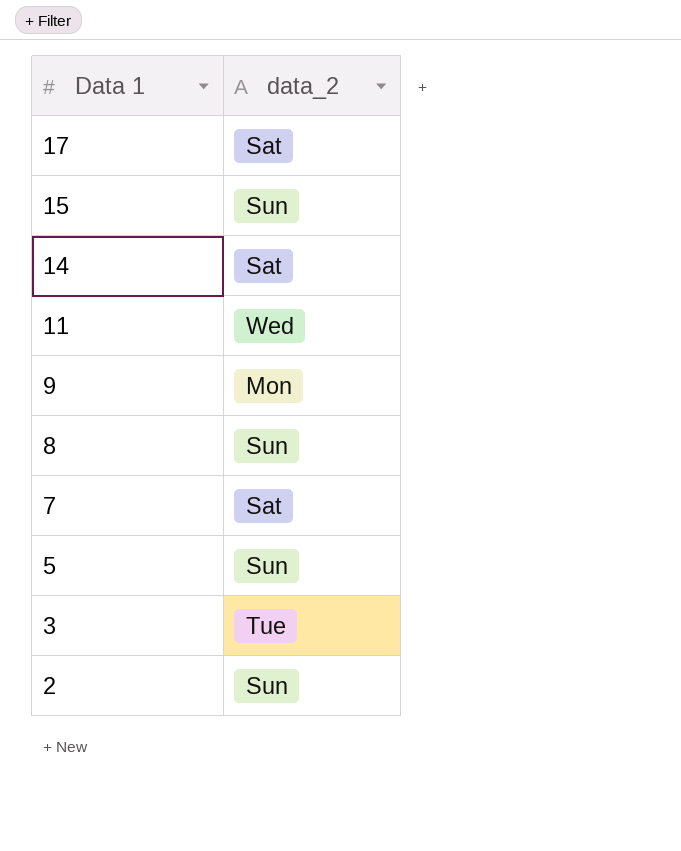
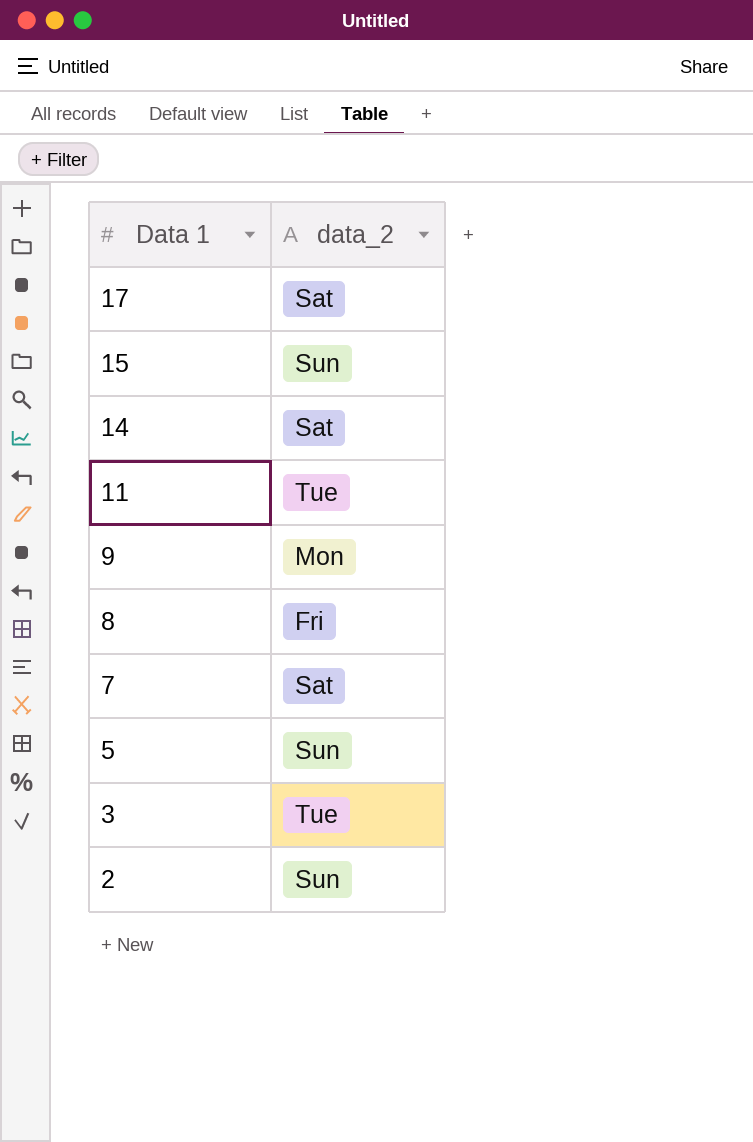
11 | data_2: Wed -> Tue
8 | data_2: Sun -> Fri

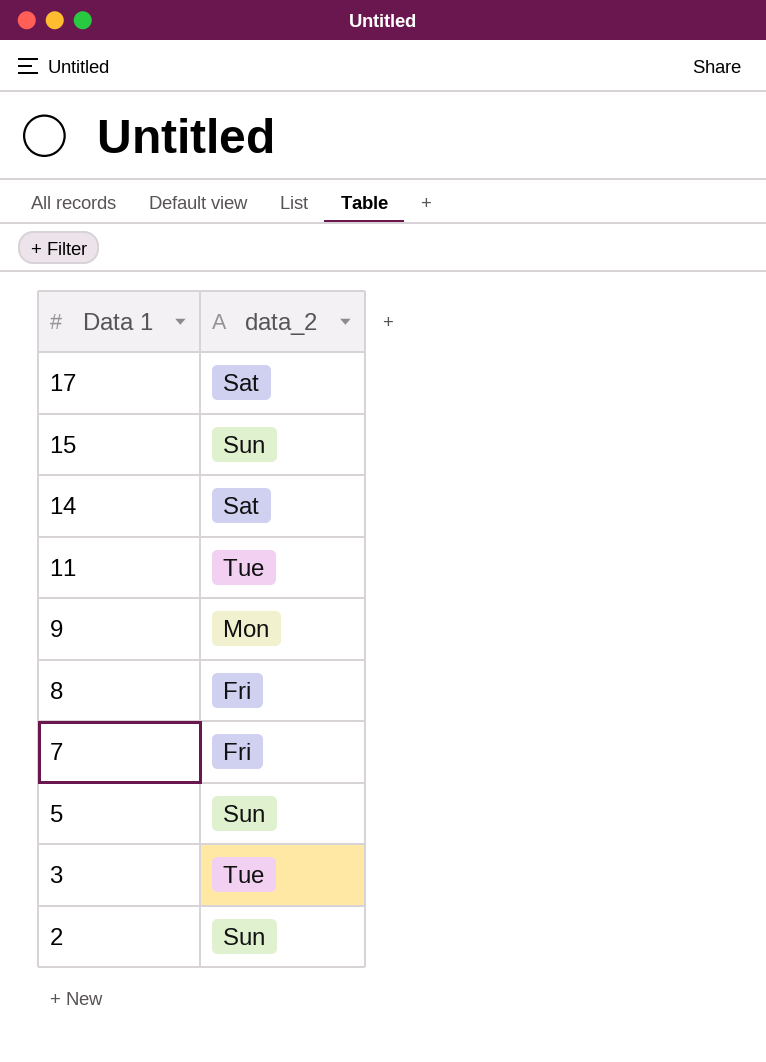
7 | data_2: Sat -> Fri

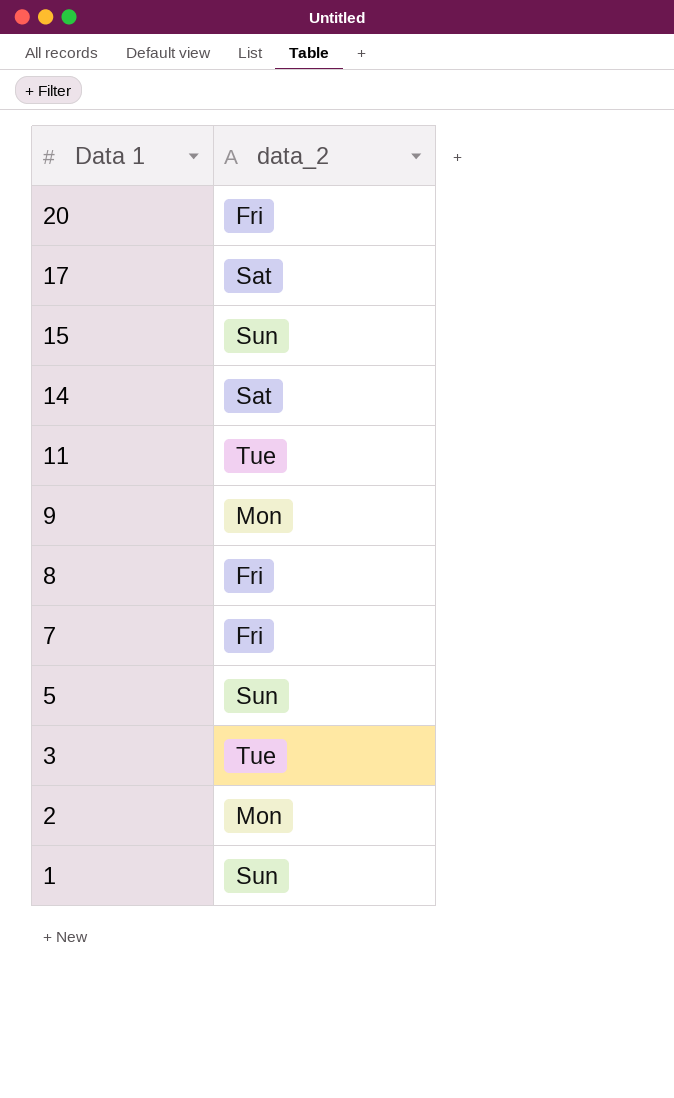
row 20: none -> Fri
2 | data_2: Sun -> Mon
row 1: none -> Sun

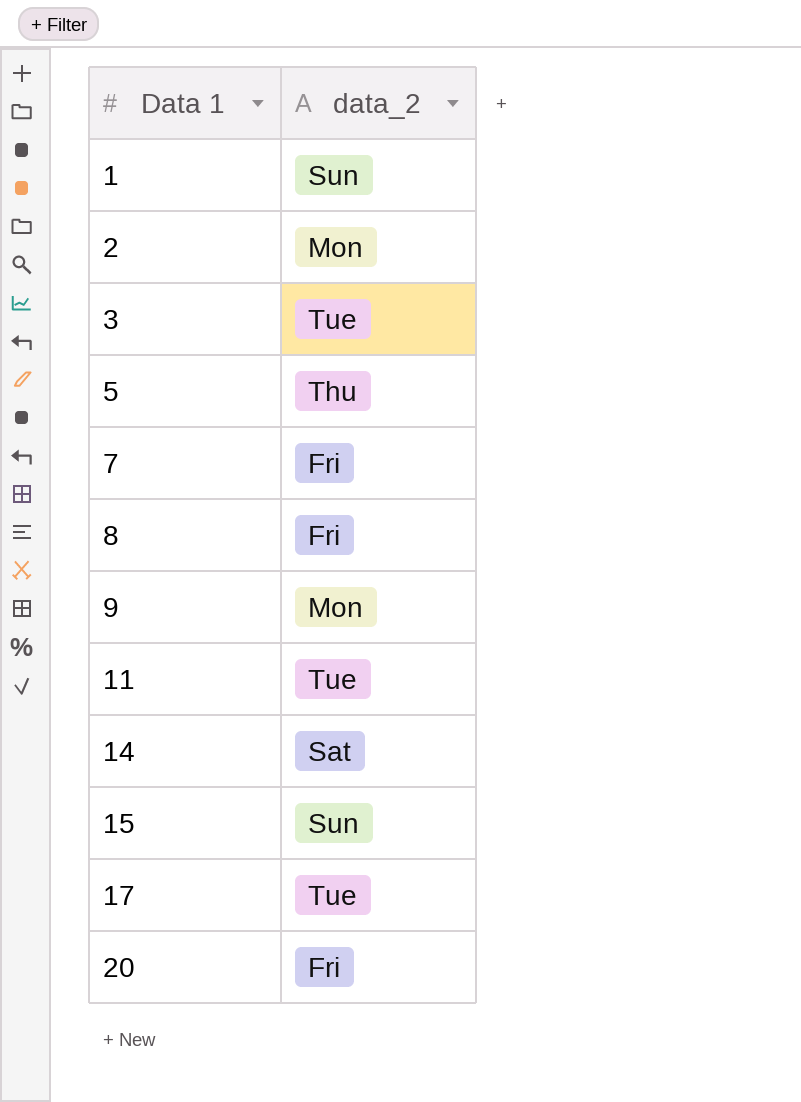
row order: Data 1 descending -> Data 1 ascending
5 | data_2: Sun -> Thu
17 | data_2: Sat -> Tue

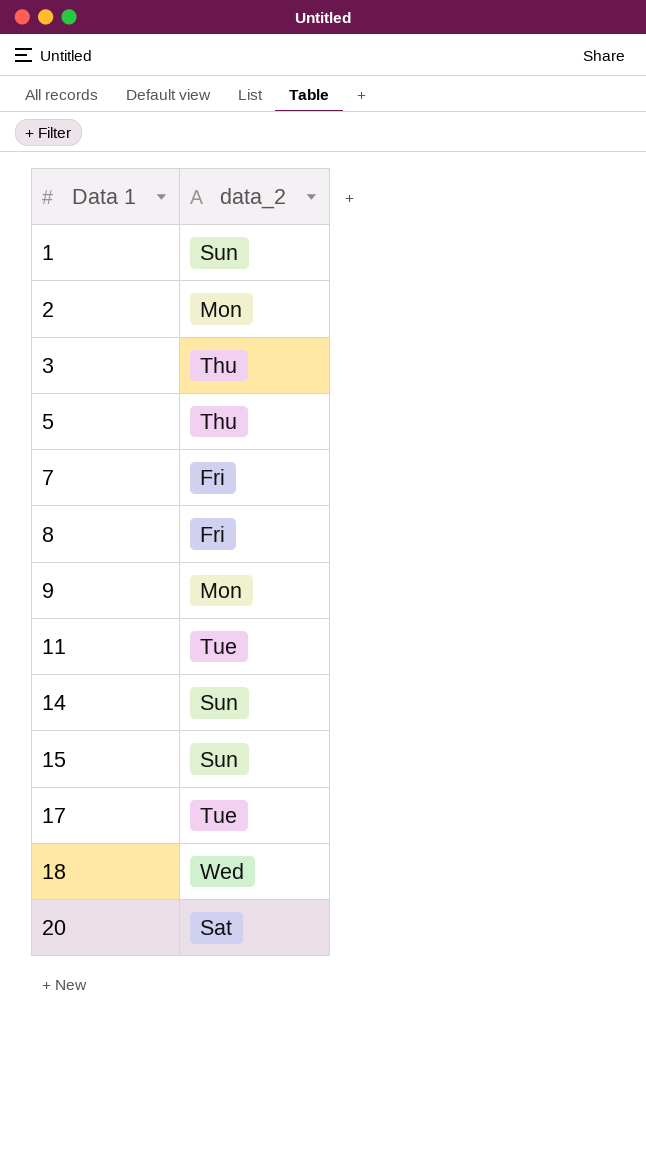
3 | data_2: Tue -> Thu
14 | data_2: Sat -> Sun
row 18: none -> Wed
20 | data_2: Fri -> Sat

